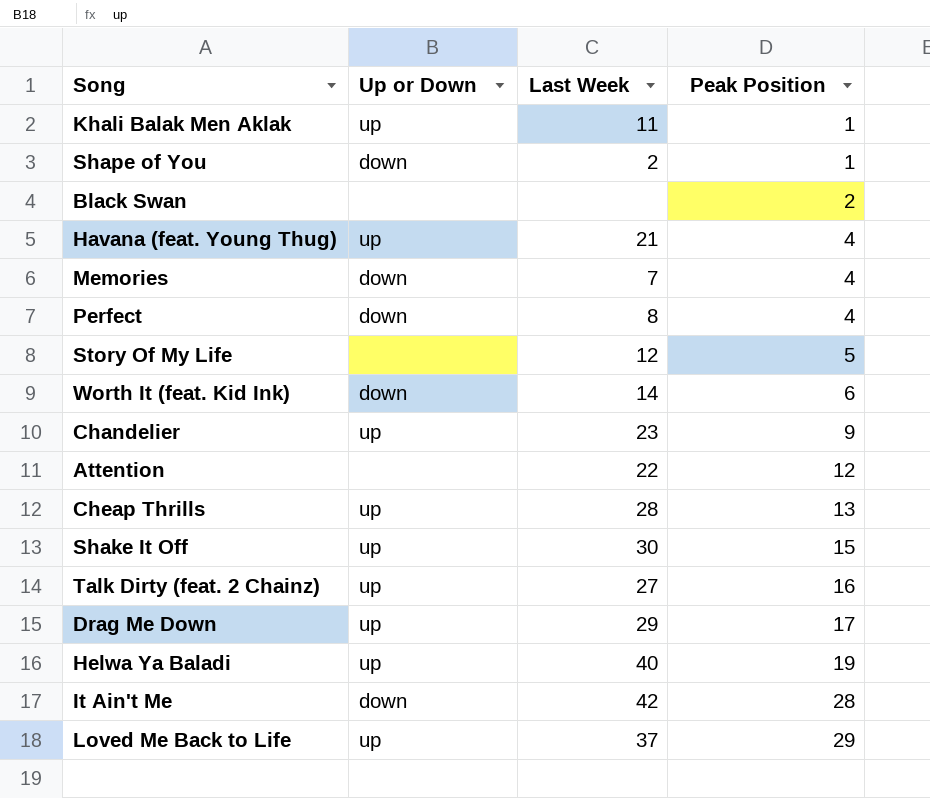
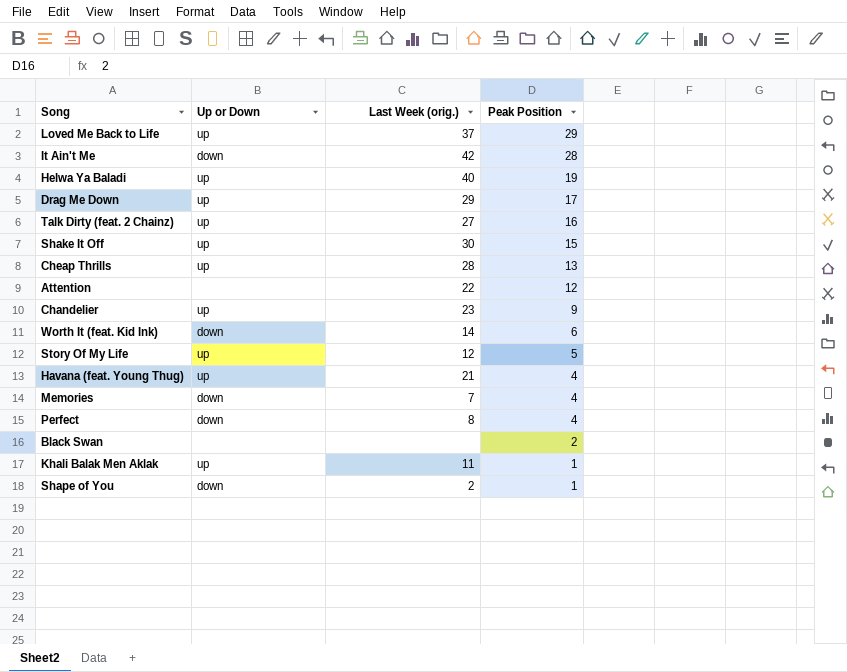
row order: Peak Position ascending -> Peak Position descending
column name: Last Week -> Last Week (orig.)
Story Of My Life | Up or Down: none -> up

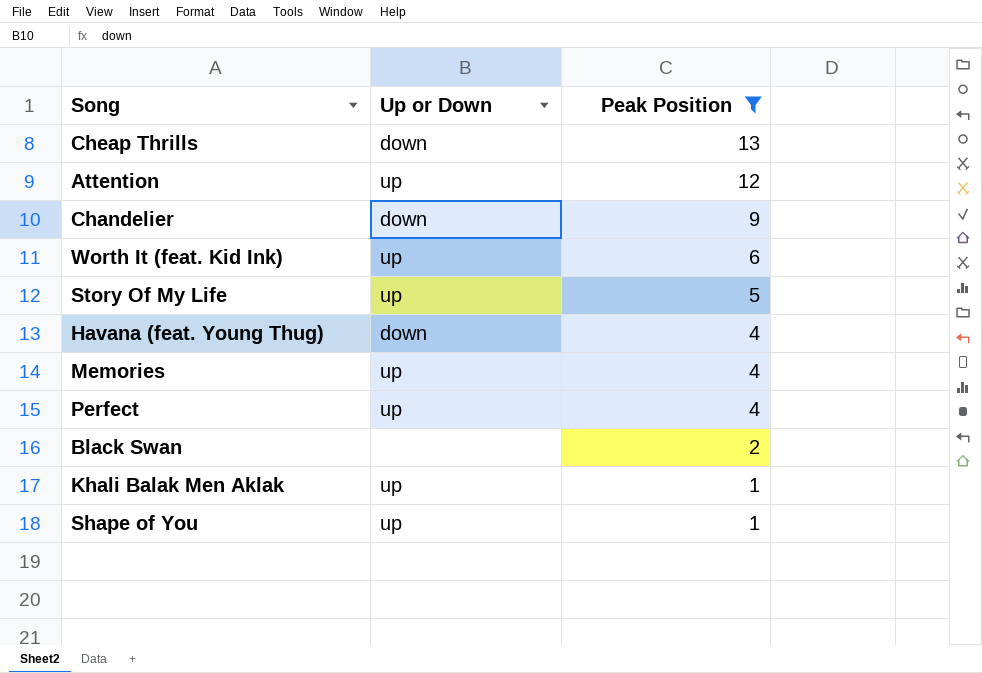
filter: none -> Peak Position <= 13
column Last Week (orig.) | position: 3 -> none
Cheap Thrills | Up or Down: up -> down
Attention | Up or Down: none -> up
Chandelier | Up or Down: up -> down
Worth It (feat. Kid Ink) | Up or Down: down -> up
Havana (feat. Young Thug) | Up or Down: up -> down
Memories | Up or Down: down -> up
Perfect | Up or Down: down -> up
Shape of You | Up or Down: down -> up

